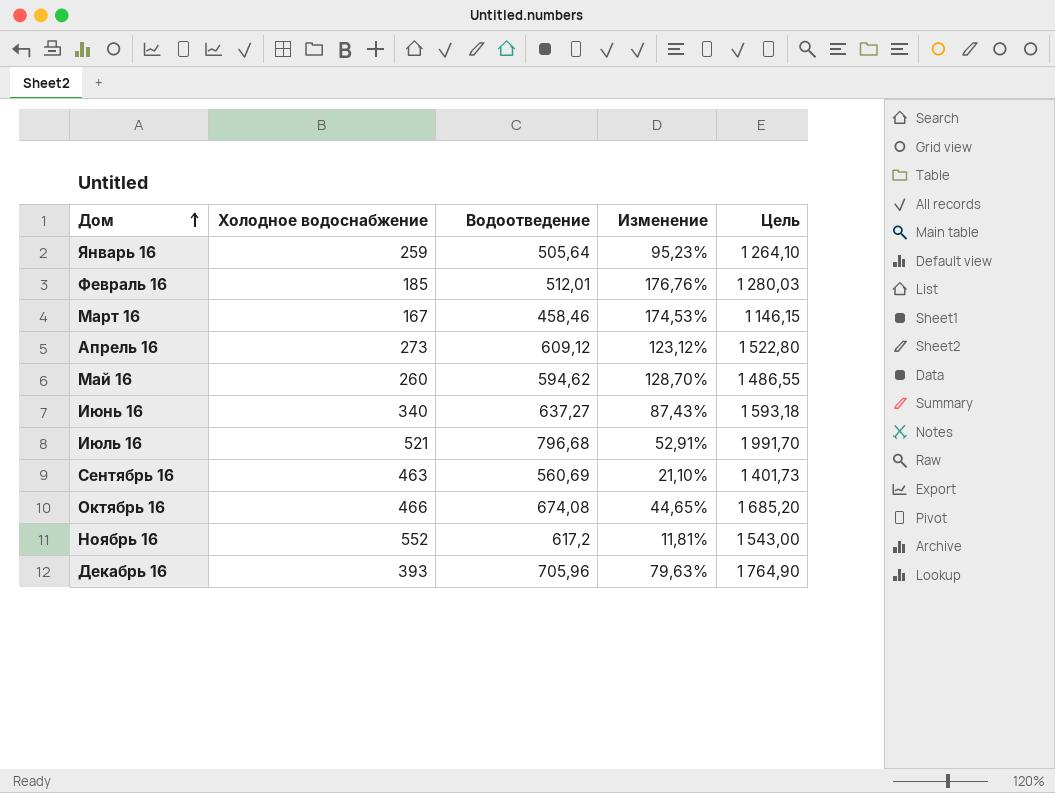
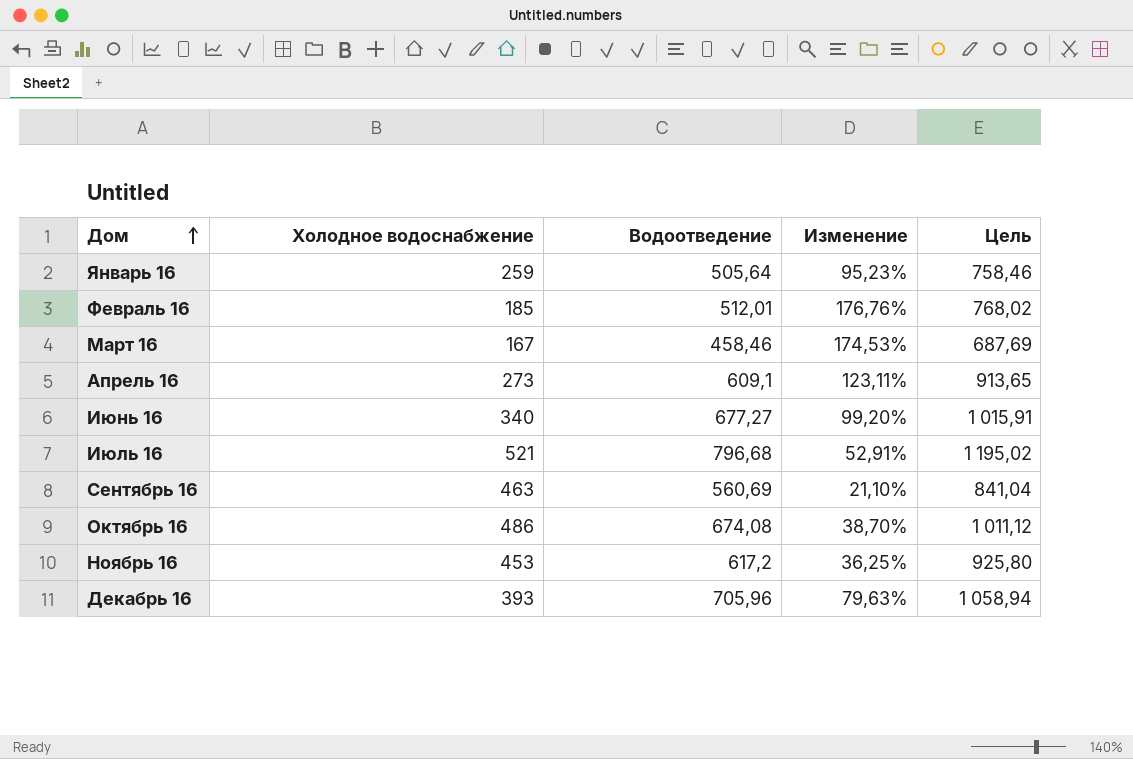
column Цель | formula: [Водоотведение] * 2,5 -> [Водоотведение] * 1,5
row Май 16: 260 | 594,62 | 128,70% | 1 486,55 -> none
Апрель 16 | Водоотведение: 609,12 -> 609,1
Апрель 16 | Изменение: 123,12% -> 123,11%
Июнь 16 | Водоотведение: 637,27 -> 677,27
Июнь 16 | Изменение: 87,43% -> 99,20%
Октябрь 16 | Холодное водоснабжение: 466 -> 486
Октябрь 16 | Изменение: 44,65% -> 38,70%
Ноябрь 16 | Холодное водоснабжение: 552 -> 453
Ноябрь 16 | Изменение: 11,81% -> 36,25%

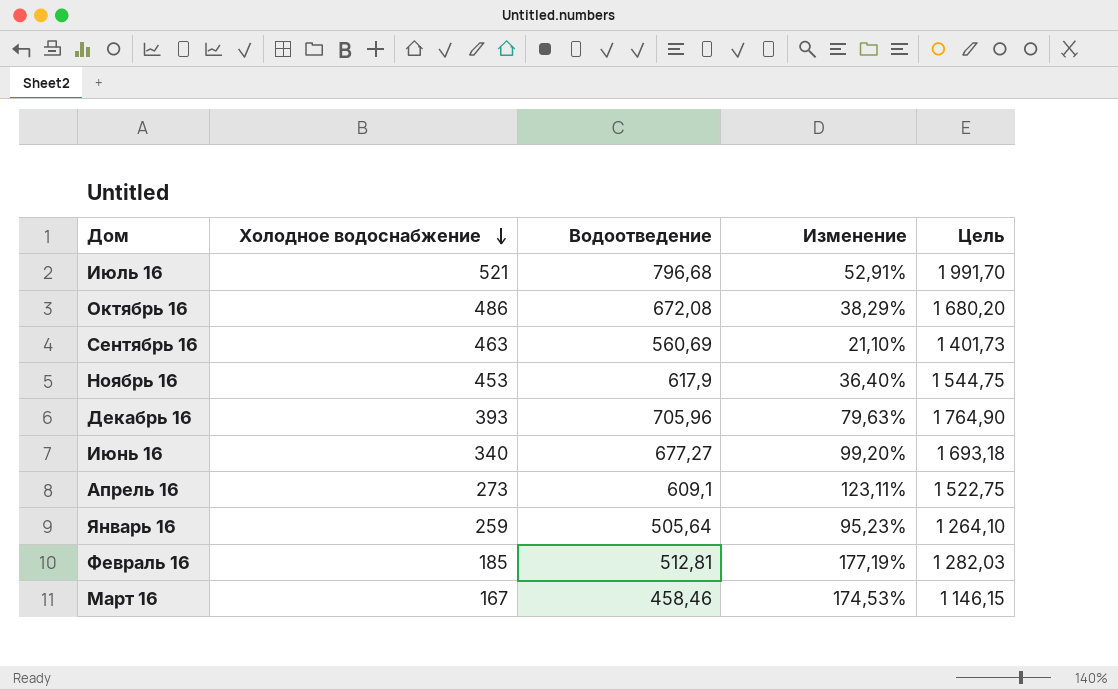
row order: Дом ascending -> Холодное водоснабжение descending
column Цель | formula: [Водоотведение] * 1,5 -> [Водоотведение] * 2,5
Октябрь 16 | Водоотведение: 674,08 -> 672,08
Октябрь 16 | Изменение: 38,70% -> 38,29%
Ноябрь 16 | Водоотведение: 617,2 -> 617,9
Ноябрь 16 | Изменение: 36,25% -> 36,40%
Февраль 16 | Водоотведение: 512,01 -> 512,81
Февраль 16 | Изменение: 176,76% -> 177,19%

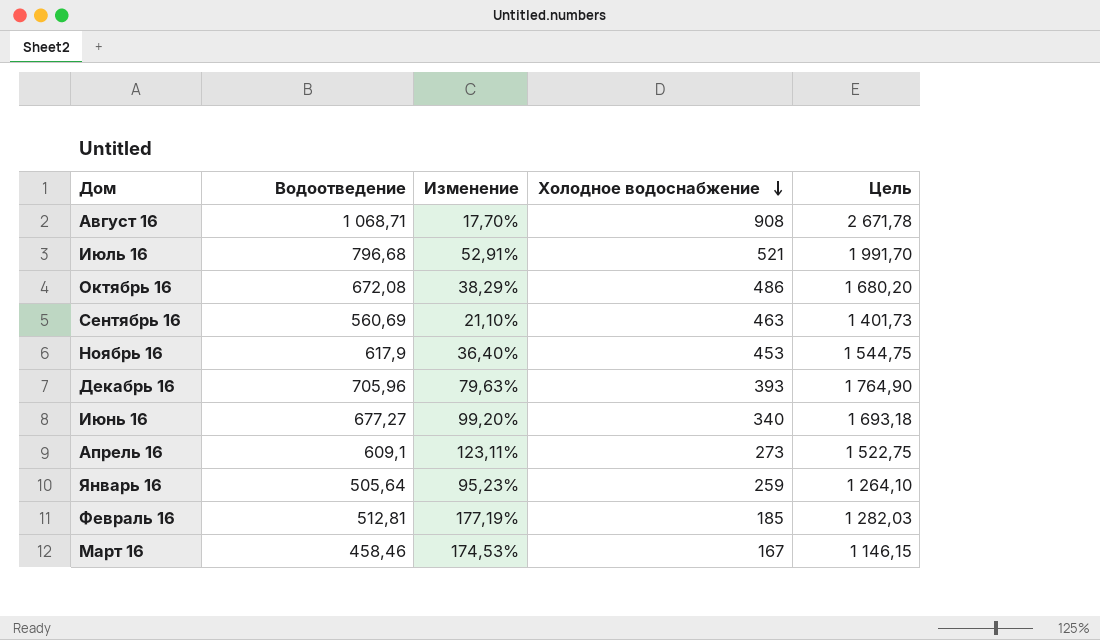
column Холодное водоснабжение | position: 2 -> 4
row Август 16: none -> 1 068,71 | 17,70% | 908 | 2 671,78

